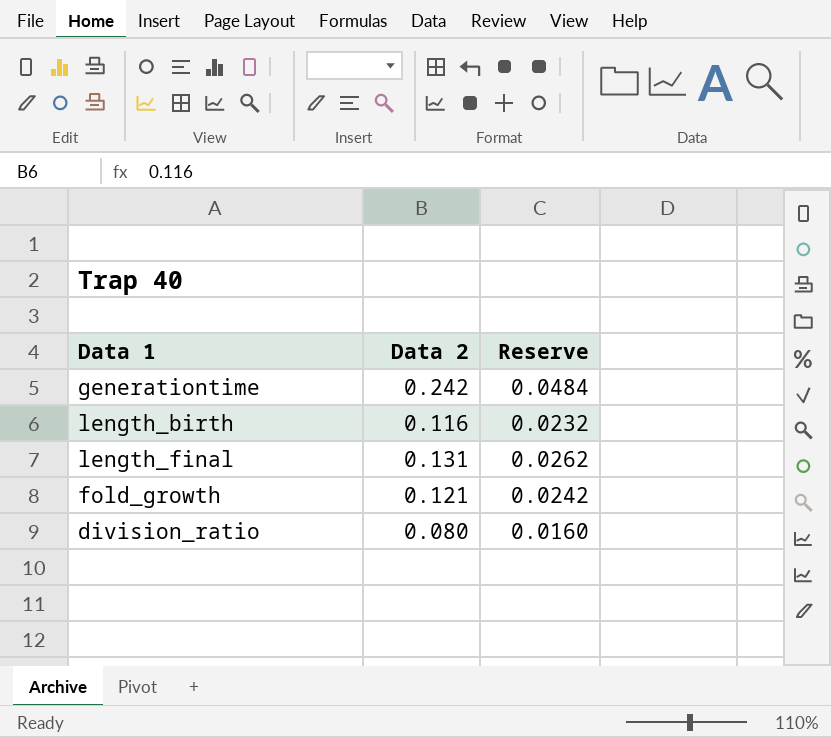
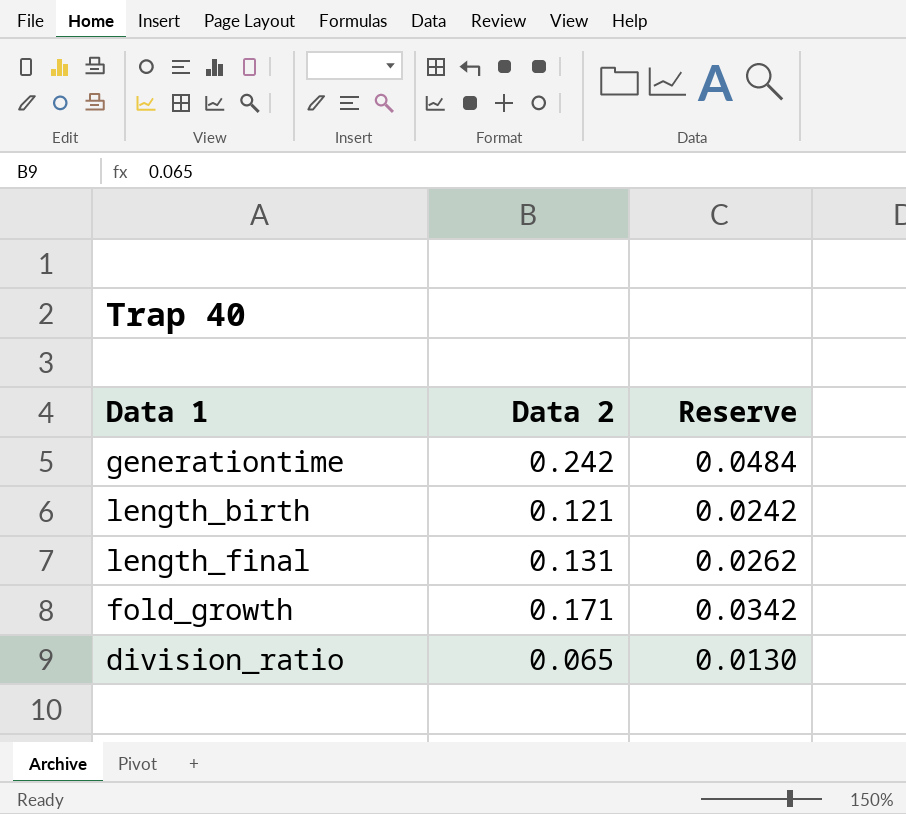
length_birth | Data 2: 0.116 -> 0.121
length_birth | Reserve: 0.0232 -> 0.0242
fold_growth | Data 2: 0.121 -> 0.171
fold_growth | Reserve: 0.0242 -> 0.0342
division_ratio | Data 2: 0.080 -> 0.065
division_ratio | Reserve: 0.0160 -> 0.0130

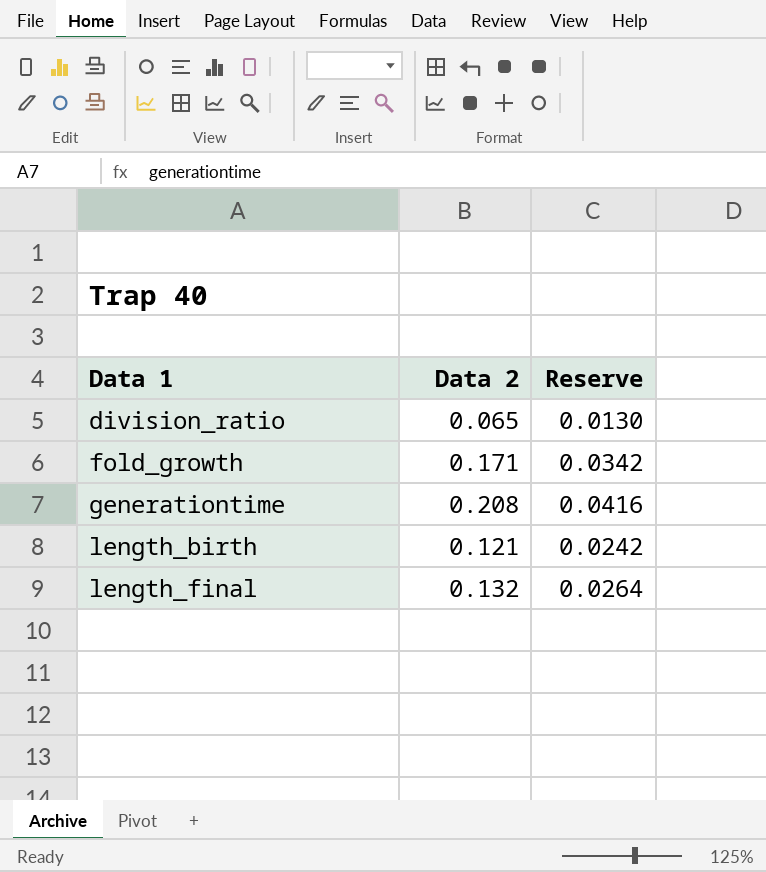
row order: none -> Data 1 ascending
generationtime | Data 2: 0.242 -> 0.208
generationtime | Reserve: 0.0484 -> 0.0416
length_final | Data 2: 0.131 -> 0.132
length_final | Reserve: 0.0262 -> 0.0264

